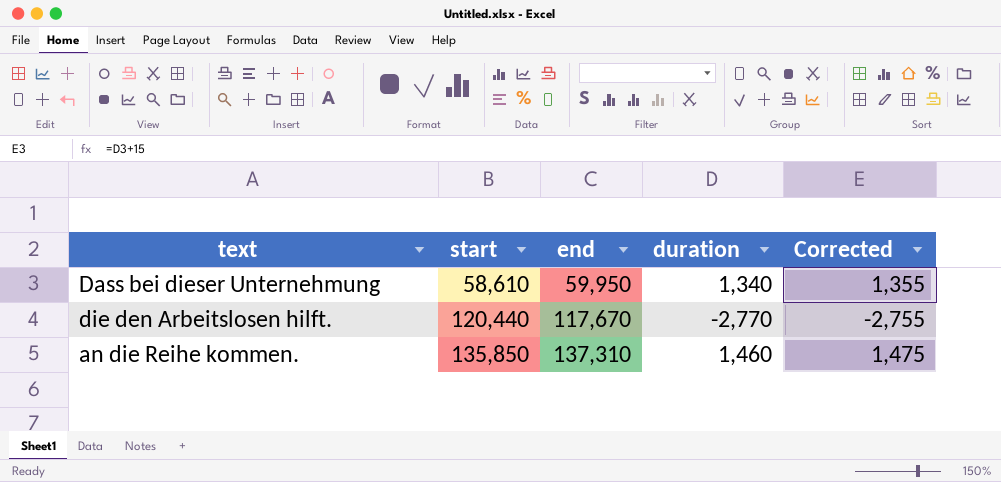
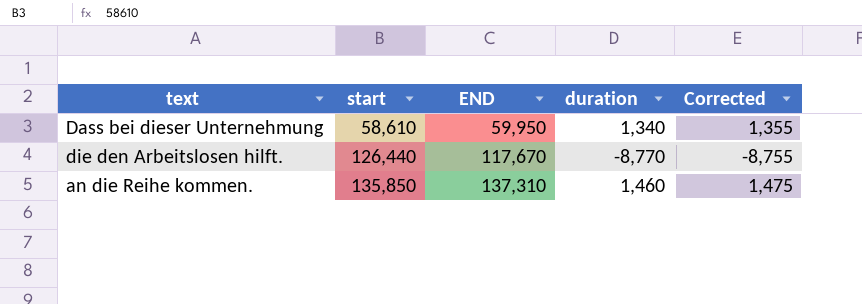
column name: end -> END
die den Arbeitslosen hilft. | start: 120,440 -> 126,440
die den Arbeitslosen hilft. | duration: -2,770 -> -8,770
die den Arbeitslosen hilft. | Corrected: -2,755 -> -8,755

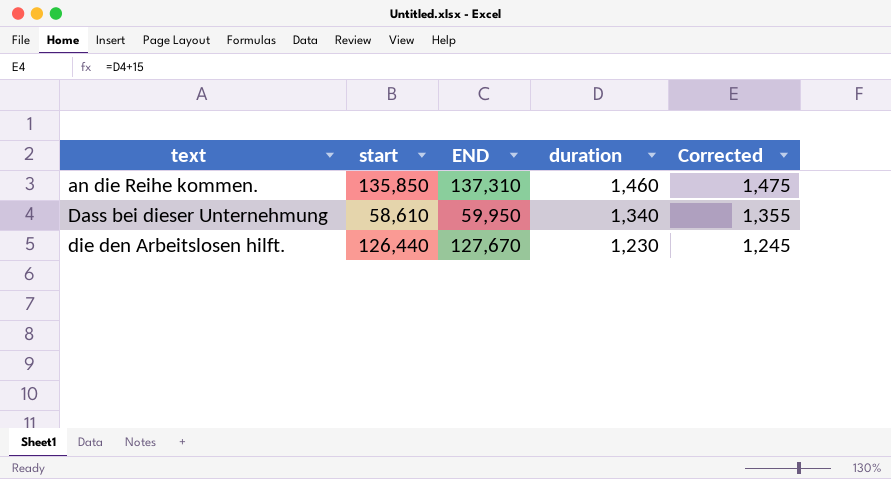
row order: start ascending -> text ascending
die den Arbeitslosen hilft. | END: 117,670 -> 127,670
die den Arbeitslosen hilft. | duration: -8,770 -> 1,230
die den Arbeitslosen hilft. | Corrected: -8,755 -> 1,245

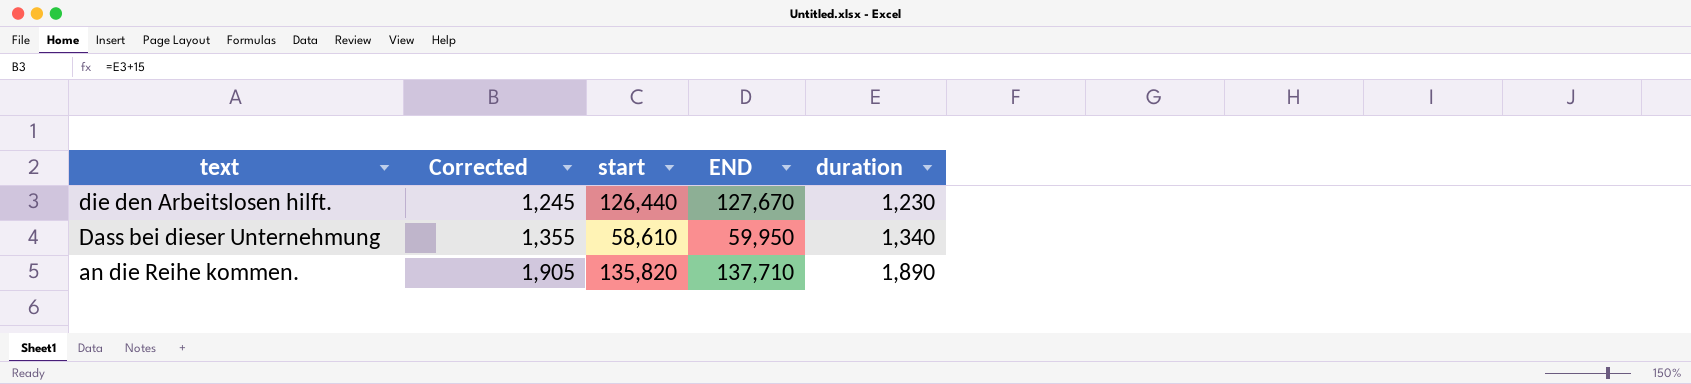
row order: text ascending -> text descending
column Corrected | position: 5 -> 2
an die Reihe kommen. | Corrected: 1,475 -> 1,905
an die Reihe kommen. | start: 135,850 -> 135,820
an die Reihe kommen. | END: 137,310 -> 137,710
an die Reihe kommen. | duration: 1,460 -> 1,890

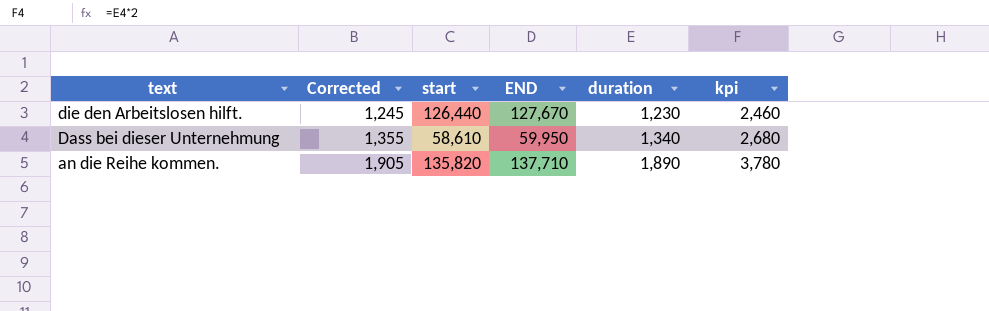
column kpi | formula: none -> [duration] * 2

